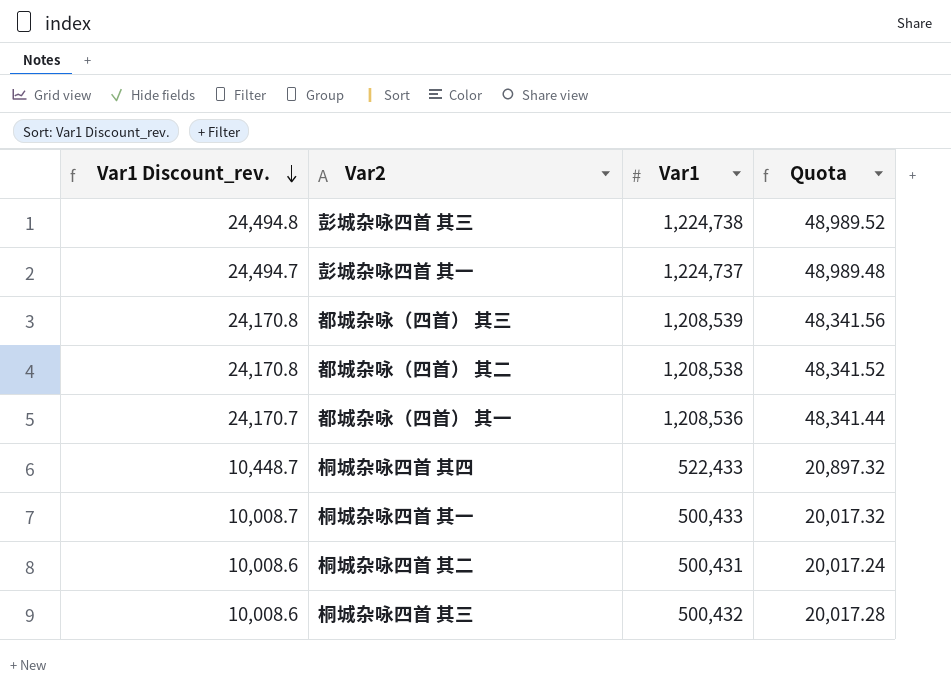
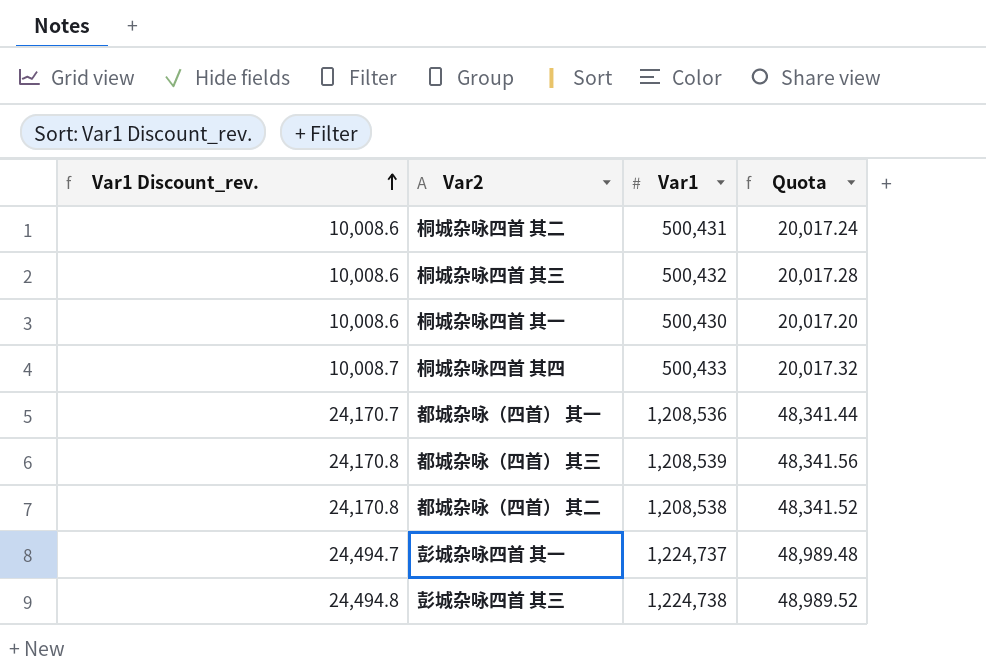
row order: Var1 Discount_rev. descending -> Var1 Discount_rev. ascending
桐城杂咏四首 其一 | Var1 Discount_rev.: 10,008.7 -> 10,008.6
桐城杂咏四首 其一 | Var1: 500,433 -> 500,430
桐城杂咏四首 其一 | Quota: 20,017.32 -> 20,017.20
桐城杂咏四首 其四 | Var1 Discount_rev.: 10,448.7 -> 10,008.7
桐城杂咏四首 其四 | Var1: 522,433 -> 500,433
桐城杂咏四首 其四 | Quota: 20,897.32 -> 20,017.32

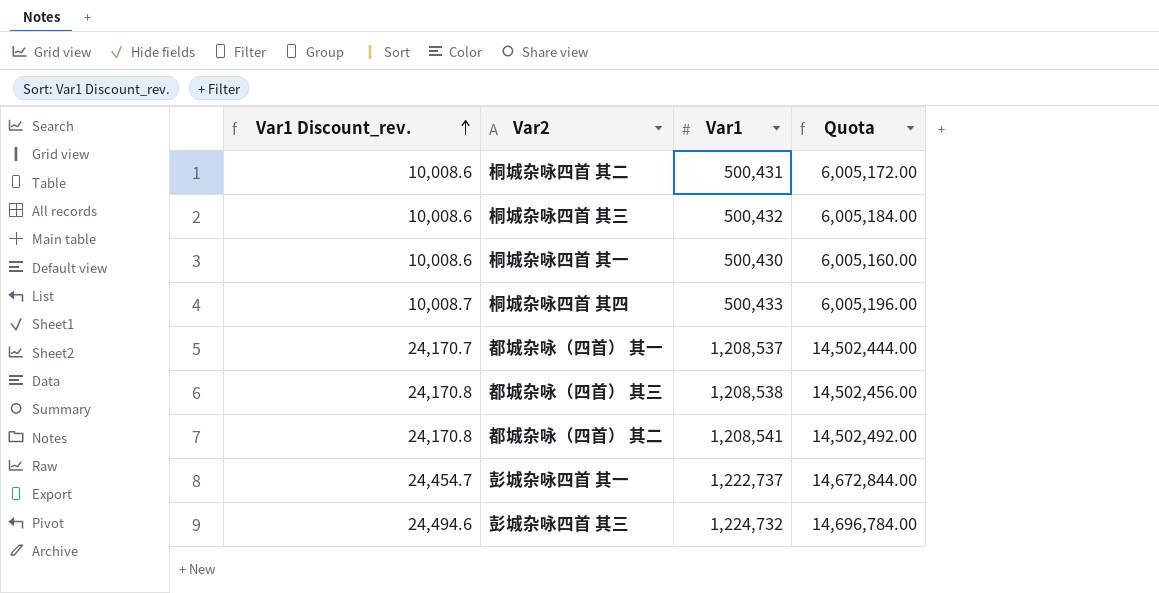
column Quota | formula: [Var1] * 0.04 -> [Var1] * 12
都城杂咏（四首） 其一 | Var1: 1,208,536 -> 1,208,537
都城杂咏（四首） 其三 | Var1: 1,208,539 -> 1,208,538
都城杂咏（四首） 其二 | Var1: 1,208,538 -> 1,208,541
彭城杂咏四首 其一 | Var1 Discount_rev.: 24,494.7 -> 24,454.7
彭城杂咏四首 其一 | Var1: 1,224,737 -> 1,222,737
彭城杂咏四首 其三 | Var1 Discount_rev.: 24,494.8 -> 24,494.6
彭城杂咏四首 其三 | Var1: 1,224,738 -> 1,224,732

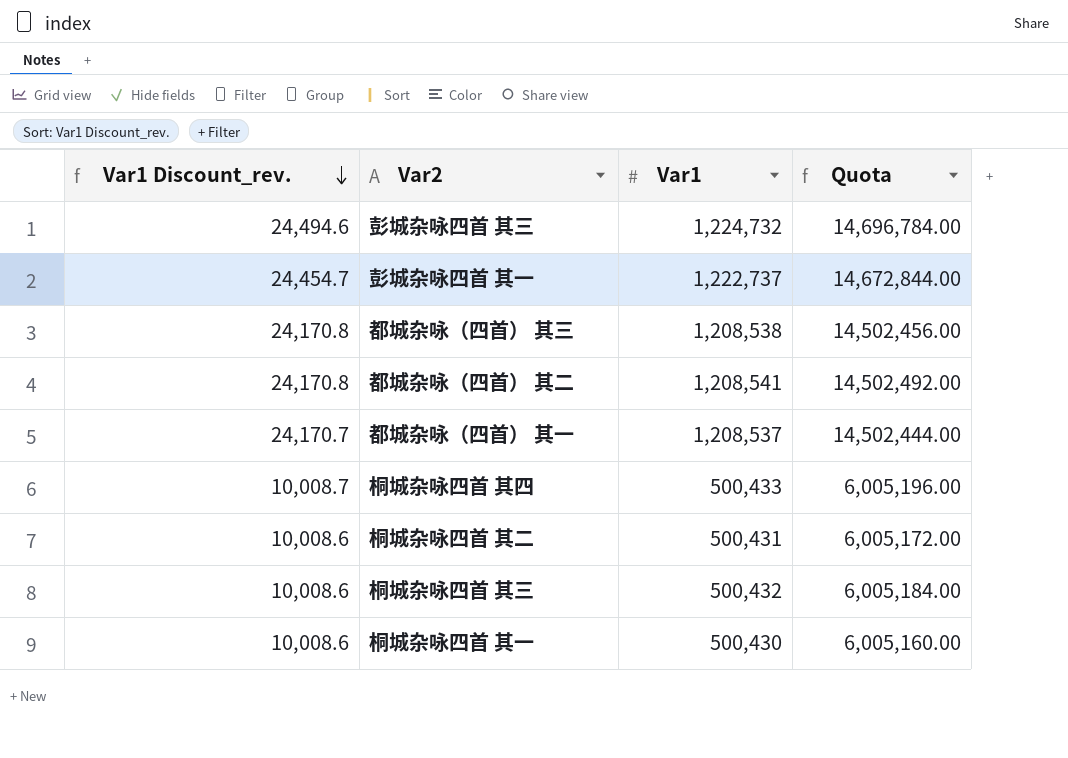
row order: Var1 Discount_rev. ascending -> Var1 Discount_rev. descending

